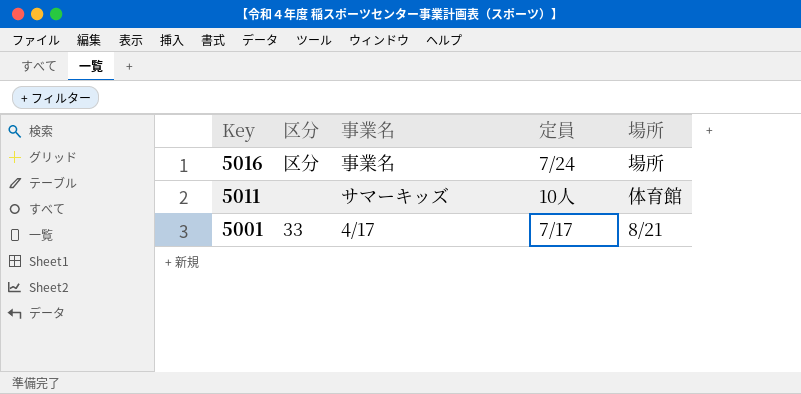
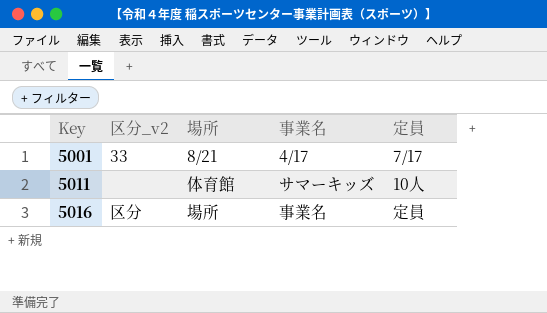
row order: Key descending -> Key ascending
column name: 区分 -> 区分_v2
column 場所 | position: 5 -> 3
5016 | 定員: 7/24 -> 定員

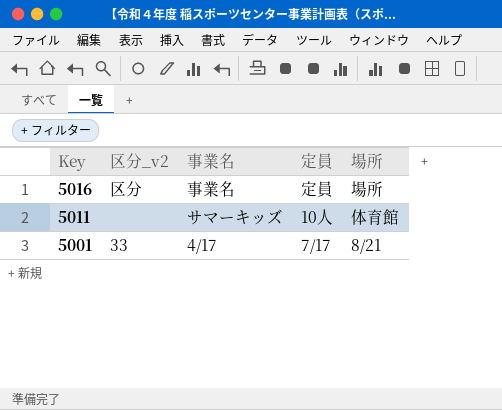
row order: Key ascending -> Key descending
column 場所 | position: 3 -> 5

